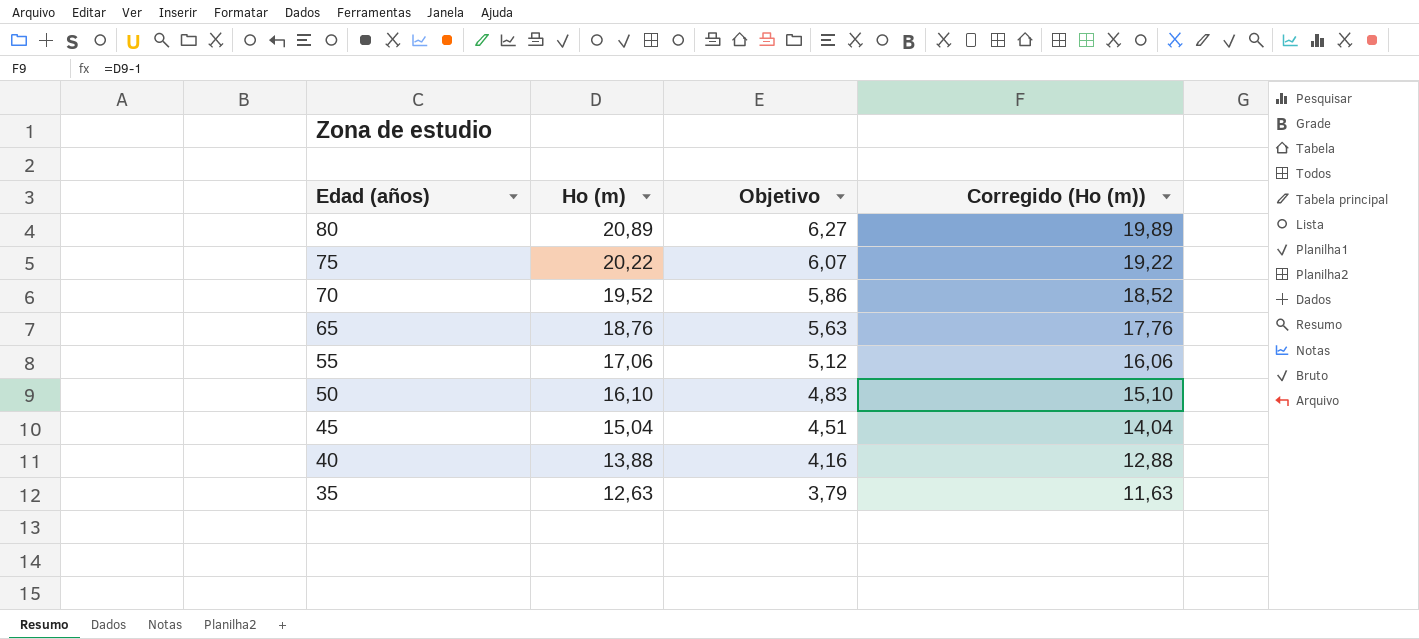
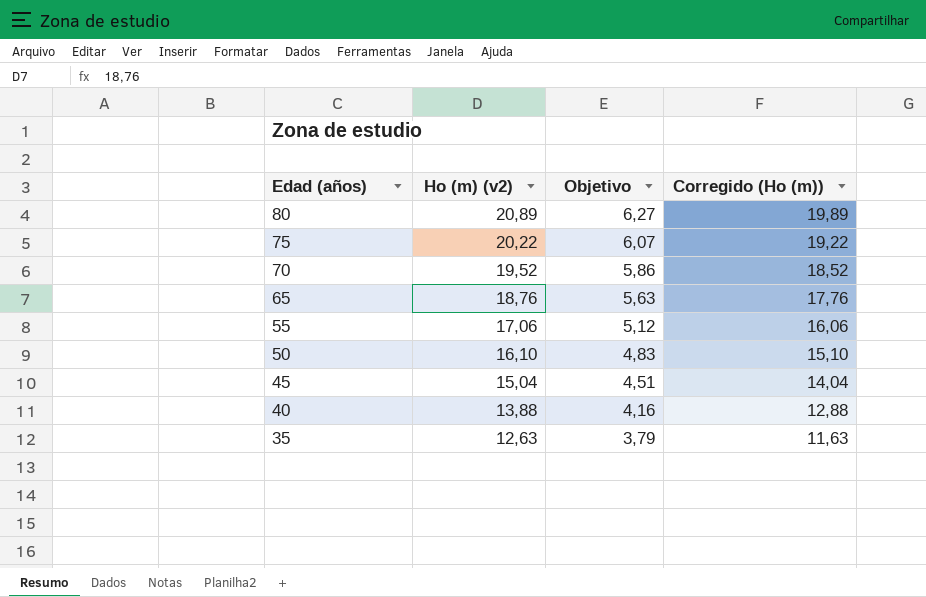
column name: Ho (m) -> Ho (m) (v2)

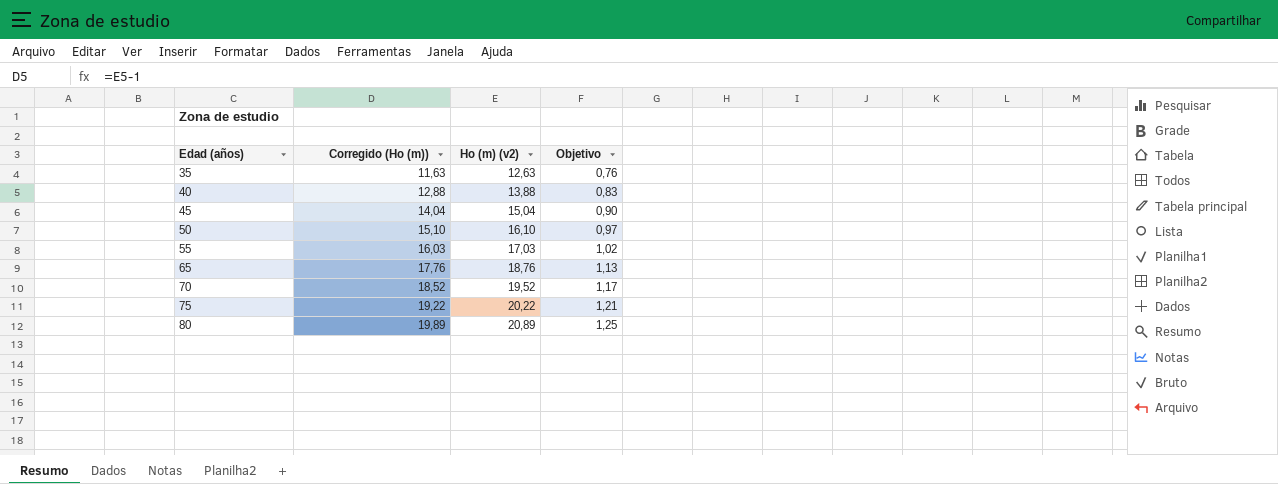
row order: Edad (años) descending -> Edad (años) ascending
column Corregido (Ho (m)) | position: 4 -> 2
column Objetivo | formula: [Ho (m) (v2)] * 0,3 -> [Ho (m) (v2)] * 0,06
55 | Corregido (Ho (m)): 16,06 -> 16,03
55 | Ho (m) (v2): 17,06 -> 17,03

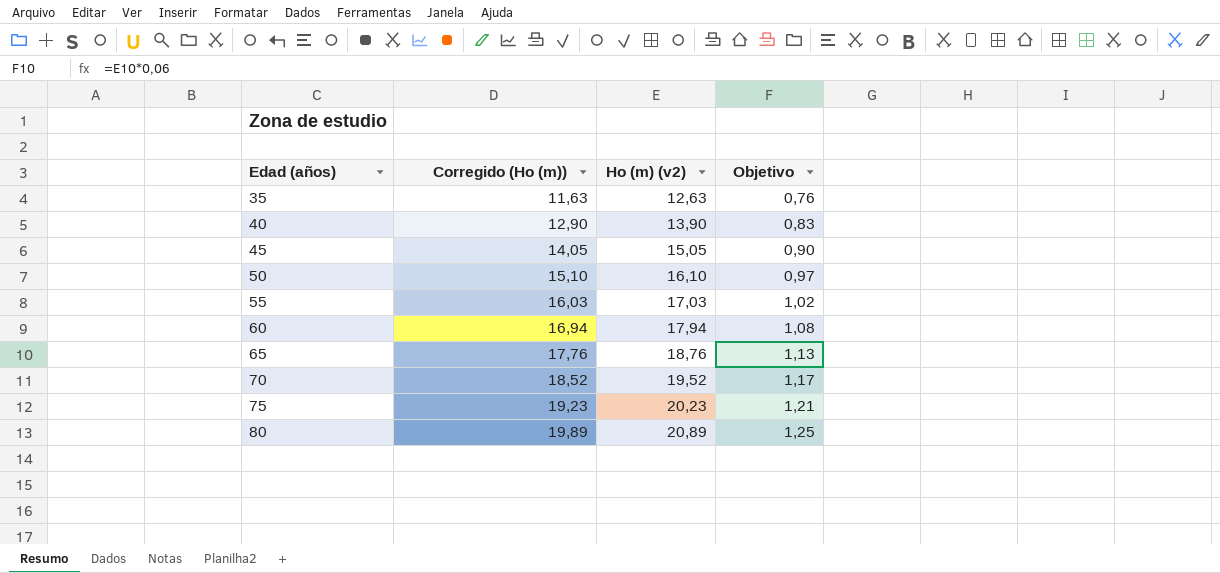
40 | Corregido (Ho (m)): 12,88 -> 12,90
40 | Ho (m) (v2): 13,88 -> 13,90
45 | Corregido (Ho (m)): 14,04 -> 14,05
45 | Ho (m) (v2): 15,04 -> 15,05
row 60: none -> 16,94 | 17,94 | 1,08
75 | Corregido (Ho (m)): 19,22 -> 19,23
75 | Ho (m) (v2): 20,22 -> 20,23

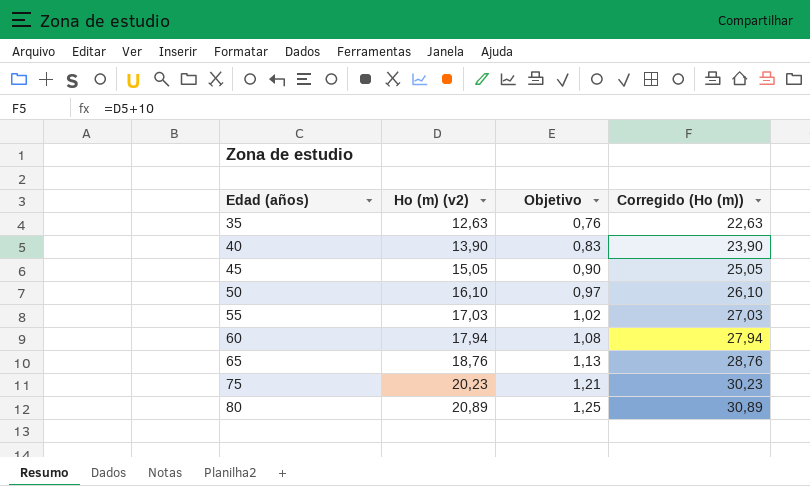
column Corregido (Ho (m)) | formula: [Ho (m) (v2)] - 1 -> [Ho (m) (v2)] + 10
column Corregido (Ho (m)) | position: 2 -> 4
row 70: 18,52 | 19,52 | 1,17 -> none

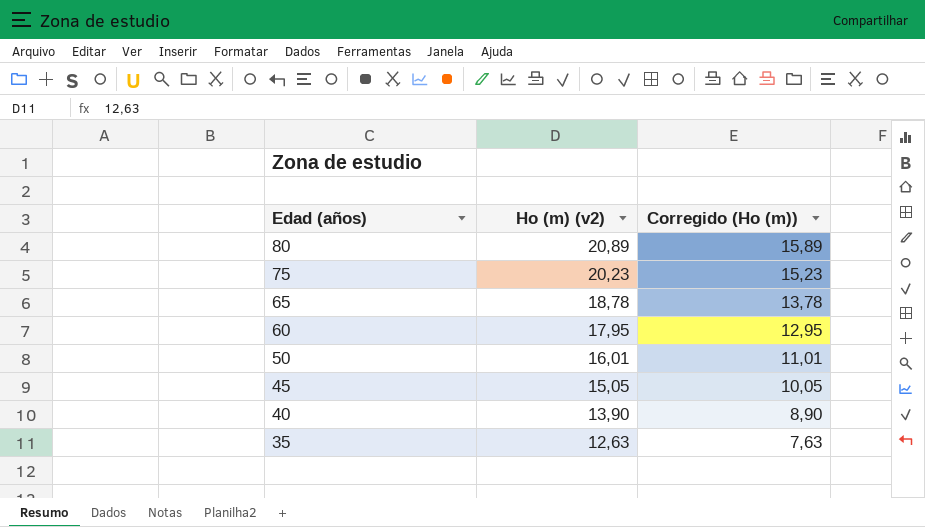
row order: Edad (años) ascending -> Edad (años) descending
column Objetivo | formula: [Ho (m) (v2)] * 0,06 -> none
column Corregido (Ho (m)) | formula: [Ho (m) (v2)] + 10 -> [Ho (m) (v2)] - 5
row 55: 17,03 | 1,02 | 27,03 -> none
65 | Ho (m) (v2): 18,76 -> 18,78
60 | Ho (m) (v2): 17,94 -> 17,95
50 | Ho (m) (v2): 16,10 -> 16,01

